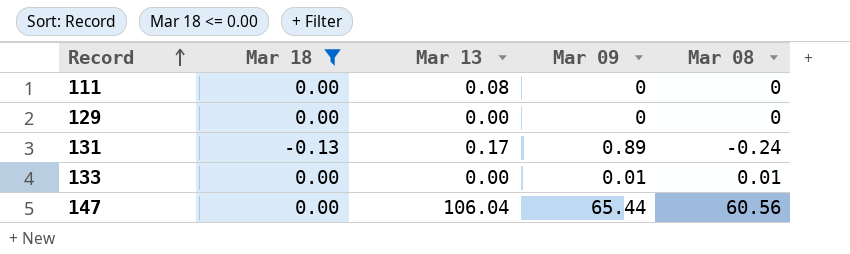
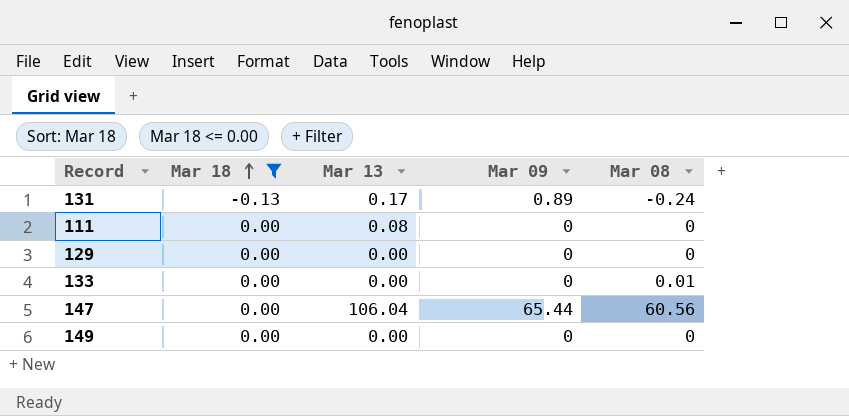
row order: Record ascending -> Mar 18 ascending
133 | Mar 09: 0.01 -> 0
row 149: none -> 0.00 | 0.00 | 0 | 0

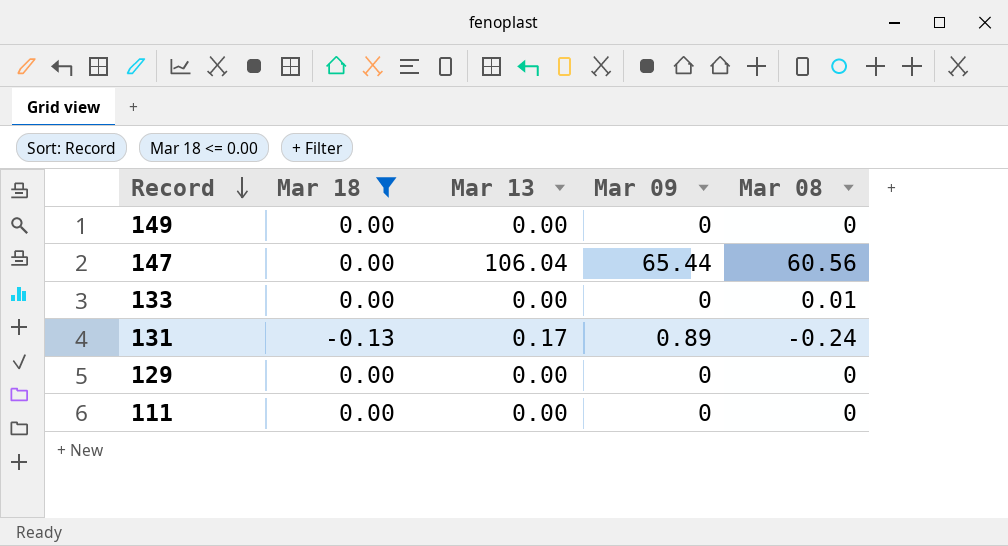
row order: Mar 18 ascending -> Record descending
111 | Mar 13: 0.08 -> 0.00

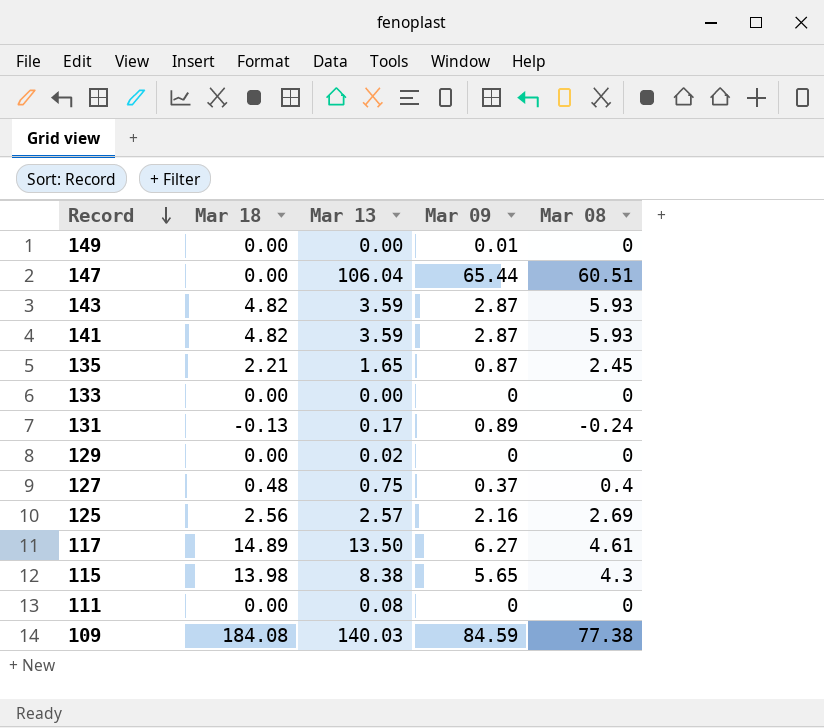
filter: Mar 18 <= 0.00 -> none
149 | Mar 09: 0 -> 0.01
147 | Mar 08: 60.56 -> 60.51
133 | Mar 08: 0.01 -> 0
129 | Mar 13: 0.00 -> 0.02
111 | Mar 13: 0.00 -> 0.08

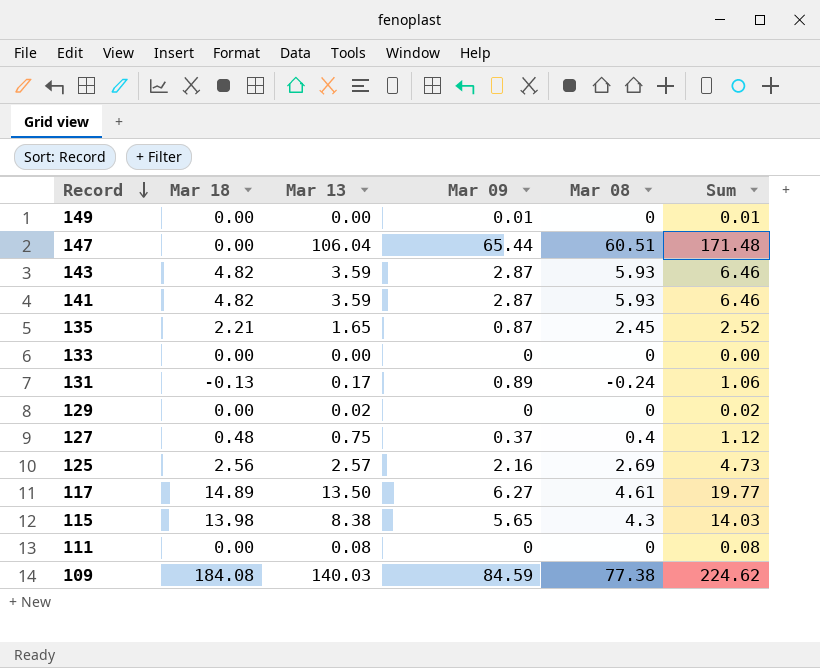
column Sum | formula: none -> [Mar 13] + [Mar 09]

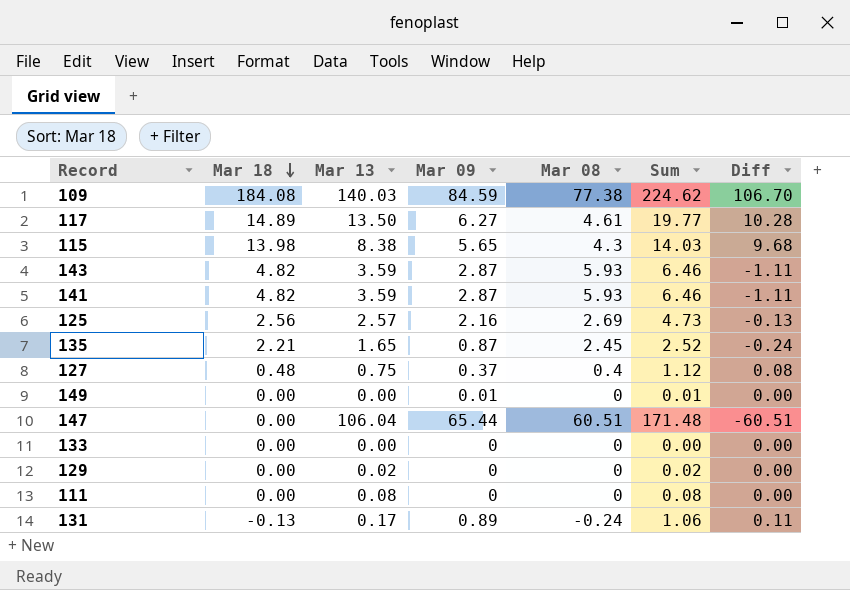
row order: Record descending -> Mar 18 descending
column Diff | formula: none -> [Mar 18] - [Mar 08]

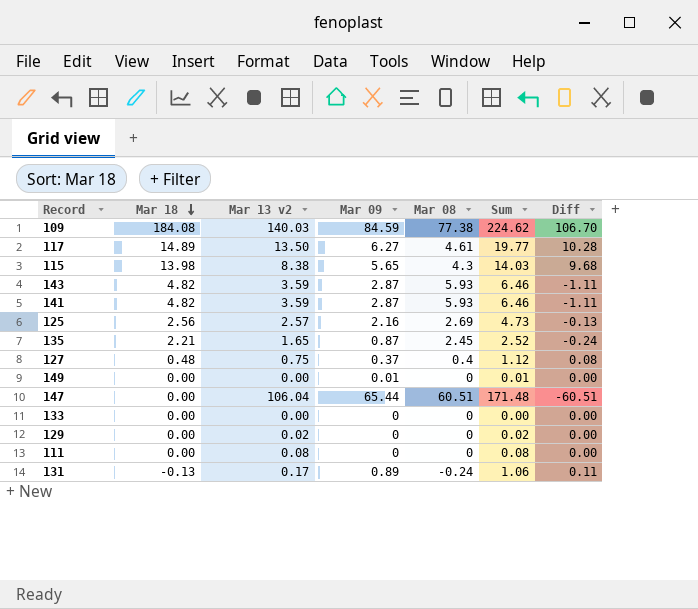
column name: Mar 13 -> Mar 13 v2

